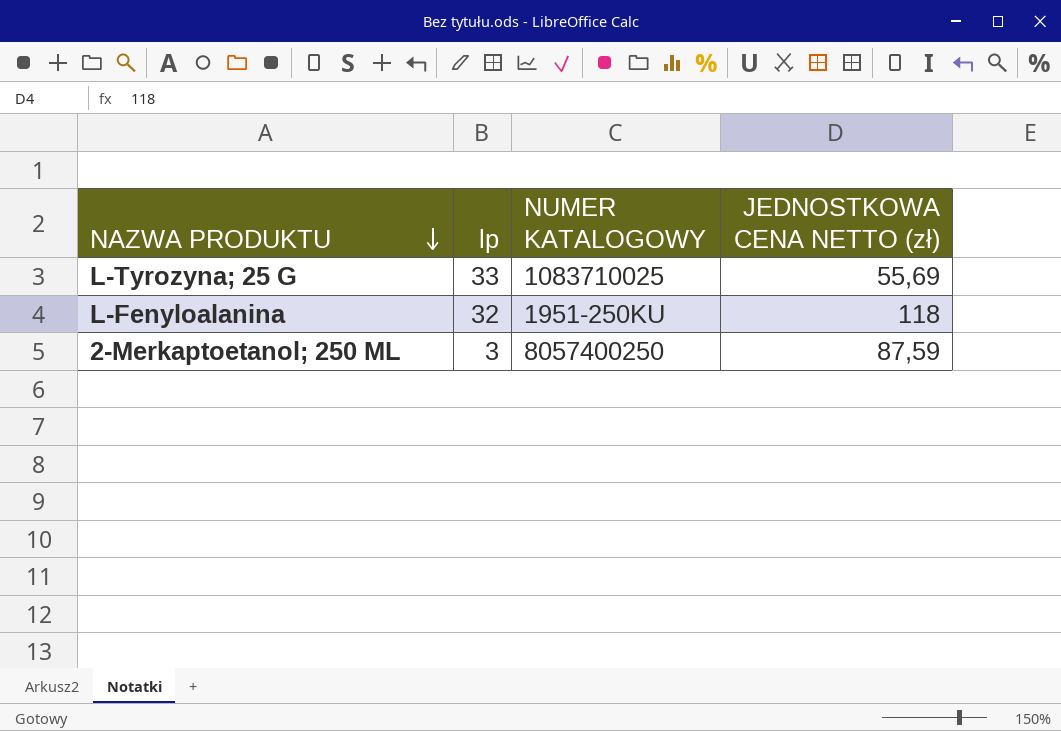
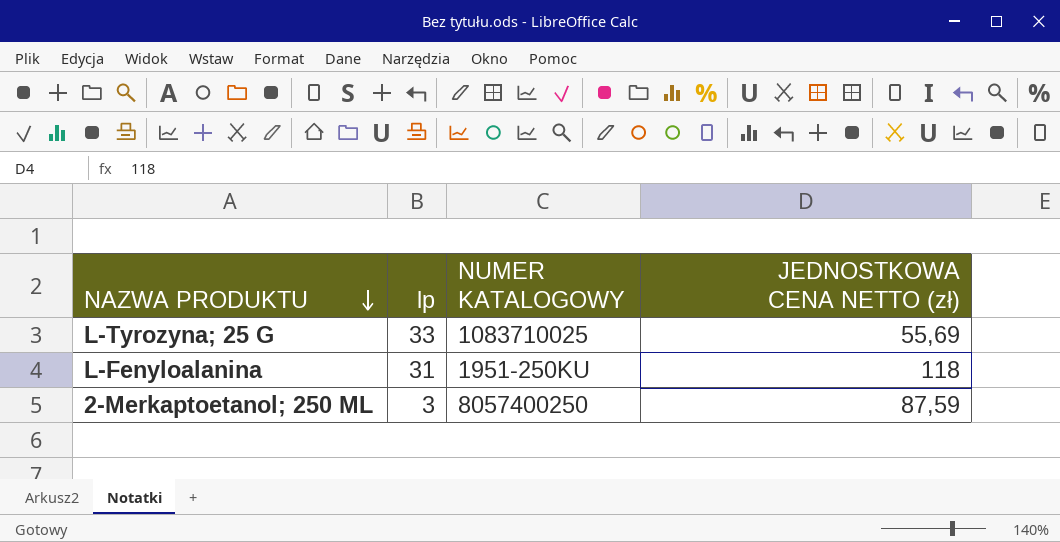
L-Fenyloalanina | lp: 32 -> 31

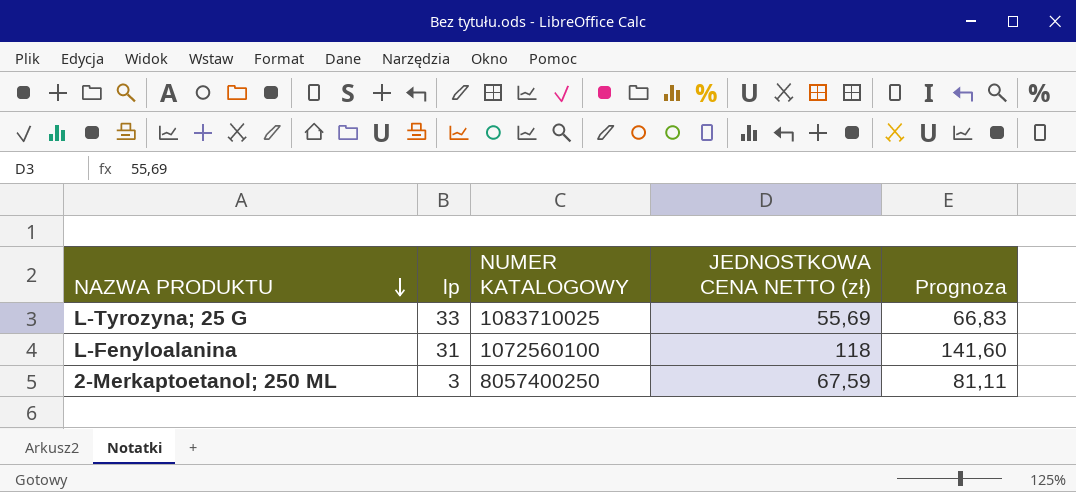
column Prognoza | formula: none -> [JEDNOSTKOWA CENA NETTO (zł)] * 1,2
L-Fenyloalanina | NUMER KATALOGOWY: 1951-250KU -> 1072560100
2-Merkaptoetanol; 250 ML | JEDNOSTKOWA CENA NETTO (zł): 87,59 -> 67,59

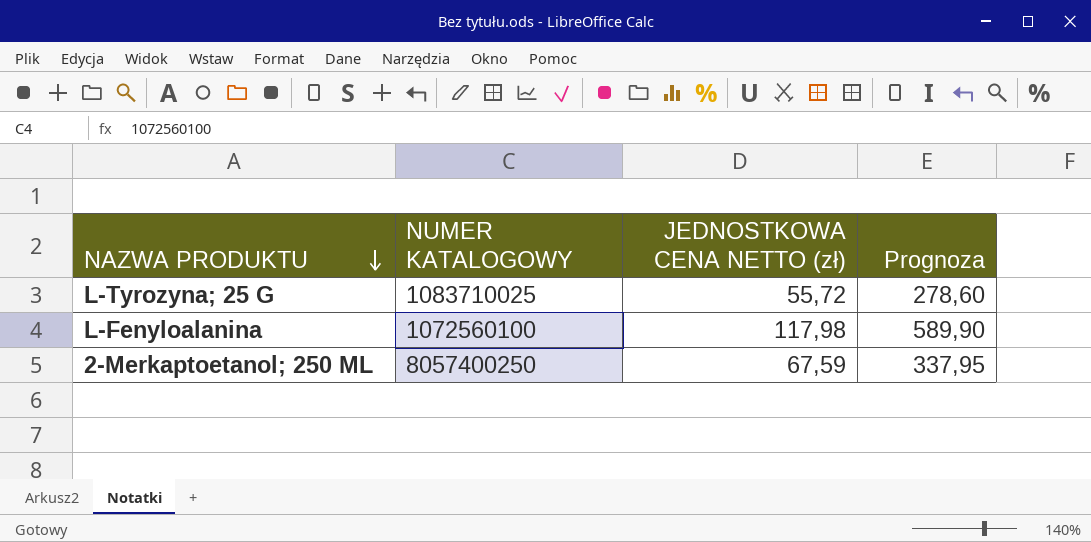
column lp | position: 2 -> none
column Prognoza | formula: [JEDNOSTKOWA CENA NETTO (zł)] * 1,2 -> [JEDNOSTKOWA CENA NETTO (zł)] * 5
L-Tyrozyna; 25 G | JEDNOSTKOWA CENA NETTO (zł): 55,69 -> 55,72
L-Fenyloalanina | JEDNOSTKOWA CENA NETTO (zł): 118 -> 117,98

